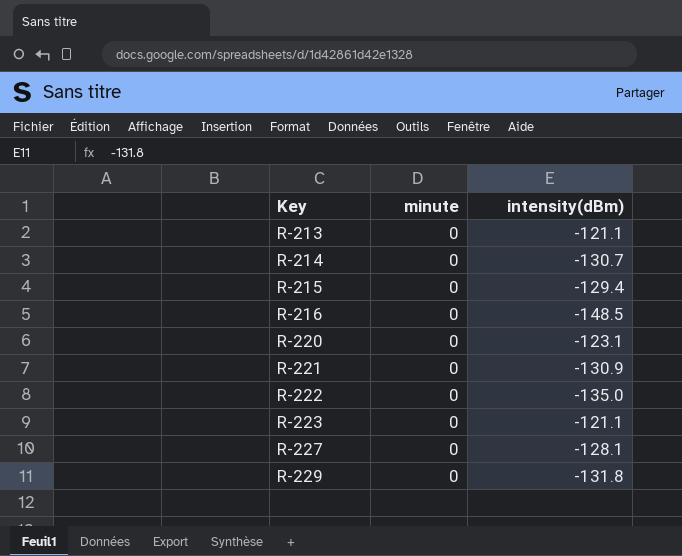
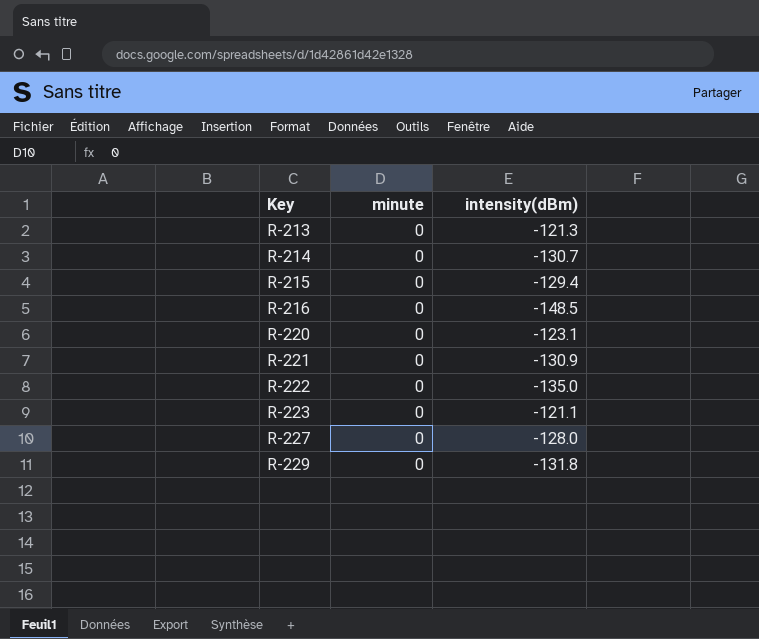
R-213 | intensity(dBm): -121.1 -> -121.3
R-227 | intensity(dBm): -128.1 -> -128.0

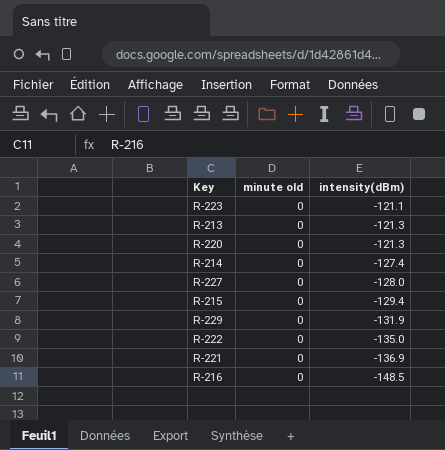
row order: Key ascending -> intensity(dBm) descending
column name: minute -> minute old
R-220 | intensity(dBm): -123.1 -> -121.3
R-214 | intensity(dBm): -130.7 -> -127.4
R-229 | intensity(dBm): -131.8 -> -131.9
R-221 | intensity(dBm): -130.9 -> -136.9

